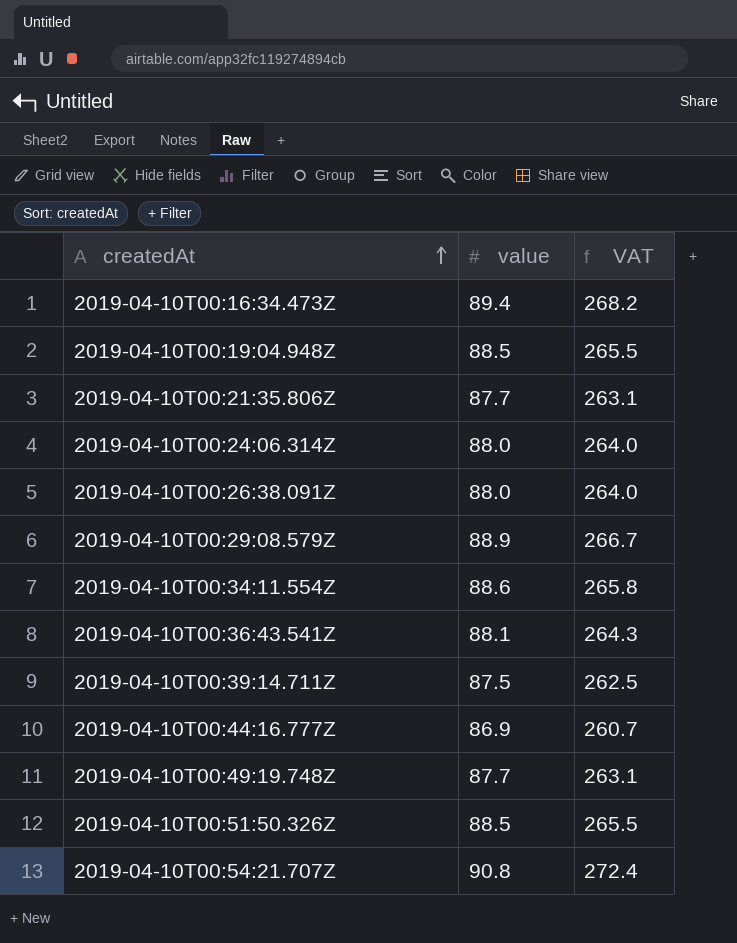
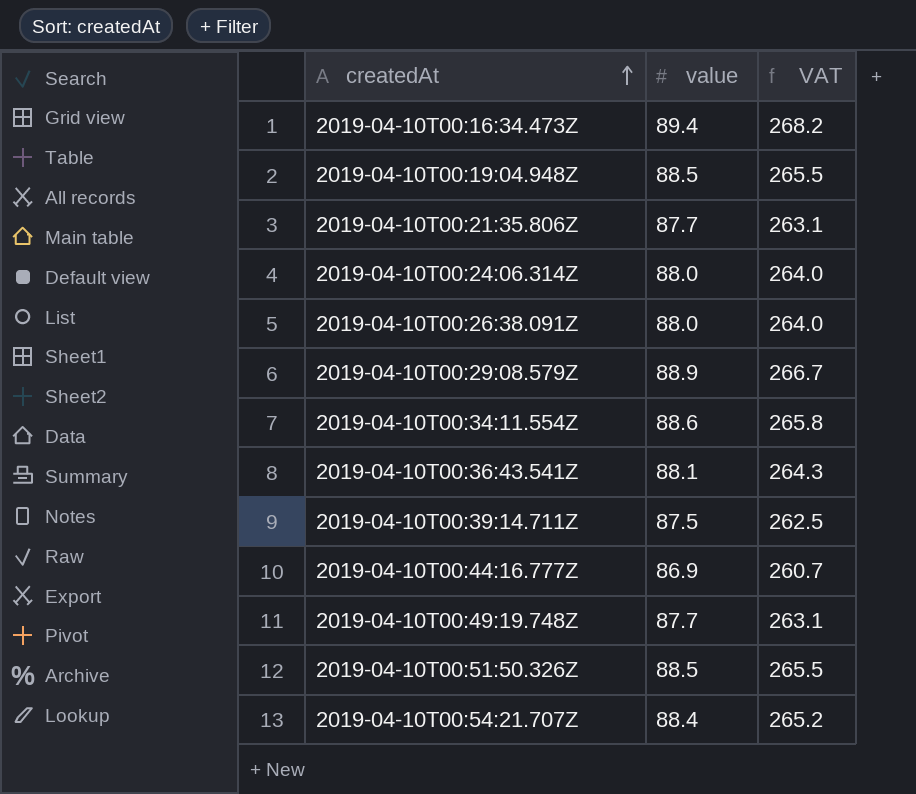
2019-04-10T00:54:21.707Z | value: 90.8 -> 88.4
2019-04-10T00:54:21.707Z | VAT: 272.4 -> 265.2

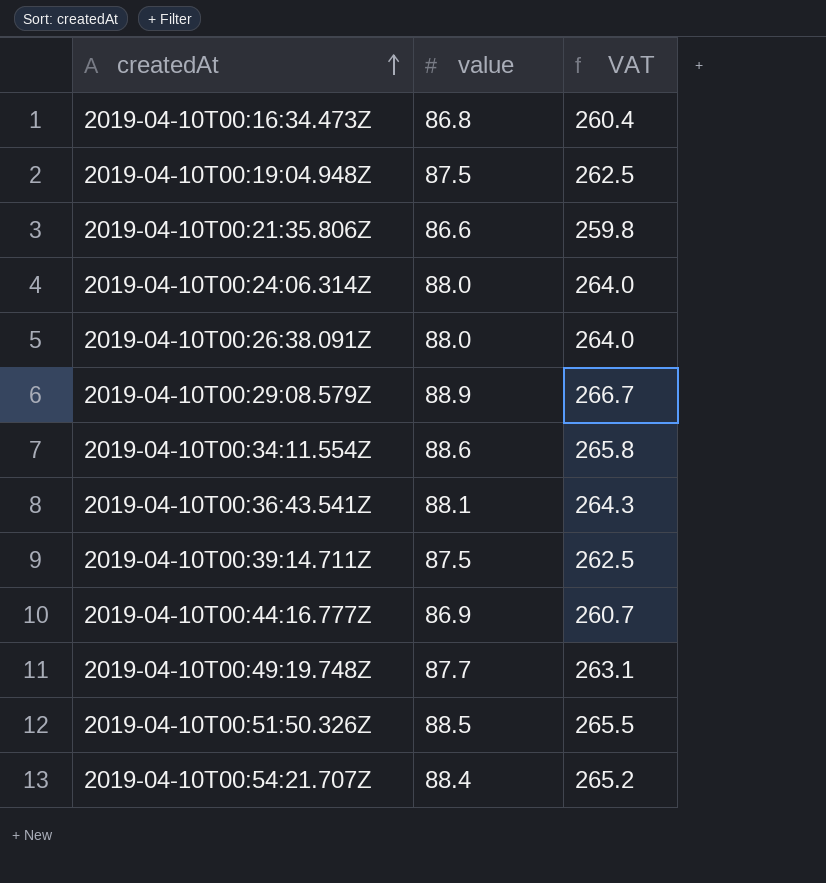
2019-04-10T00:16:34.473Z | value: 89.4 -> 86.8
2019-04-10T00:16:34.473Z | VAT: 268.2 -> 260.4
2019-04-10T00:19:04.948Z | value: 88.5 -> 87.5
2019-04-10T00:19:04.948Z | VAT: 265.5 -> 262.5
2019-04-10T00:21:35.806Z | value: 87.7 -> 86.6
2019-04-10T00:21:35.806Z | VAT: 263.1 -> 259.8

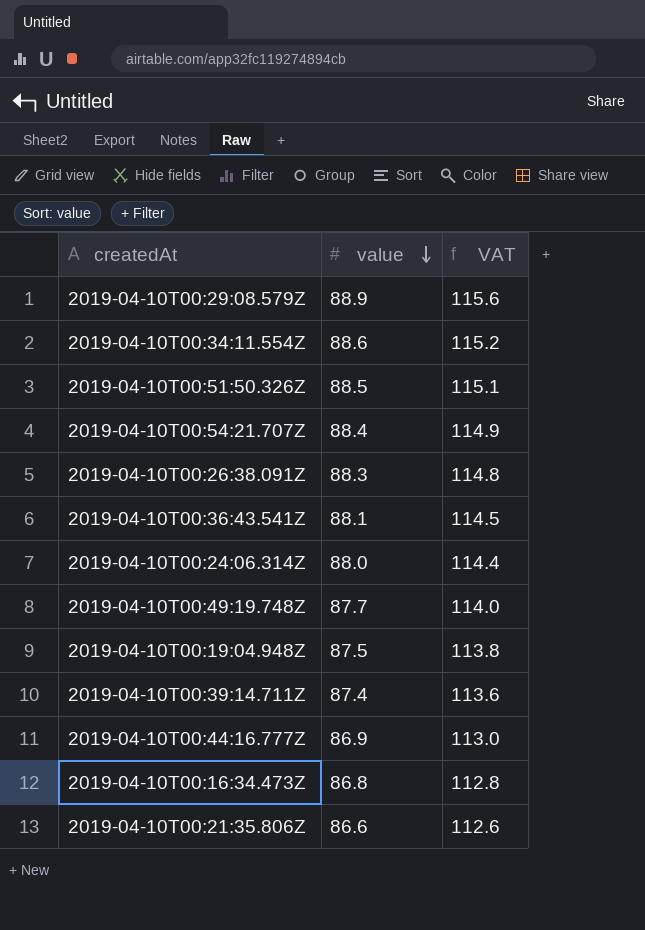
row order: createdAt ascending -> value descending
column VAT | formula: [value] * 3 -> [value] * 1.3
2019-04-10T00:26:38.091Z | value: 88.0 -> 88.3
2019-04-10T00:39:14.711Z | value: 87.5 -> 87.4

